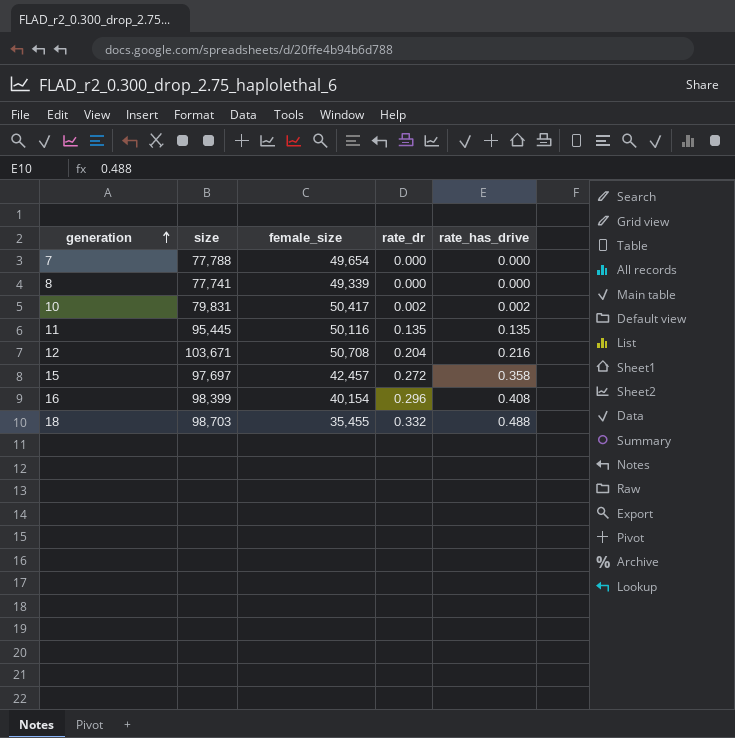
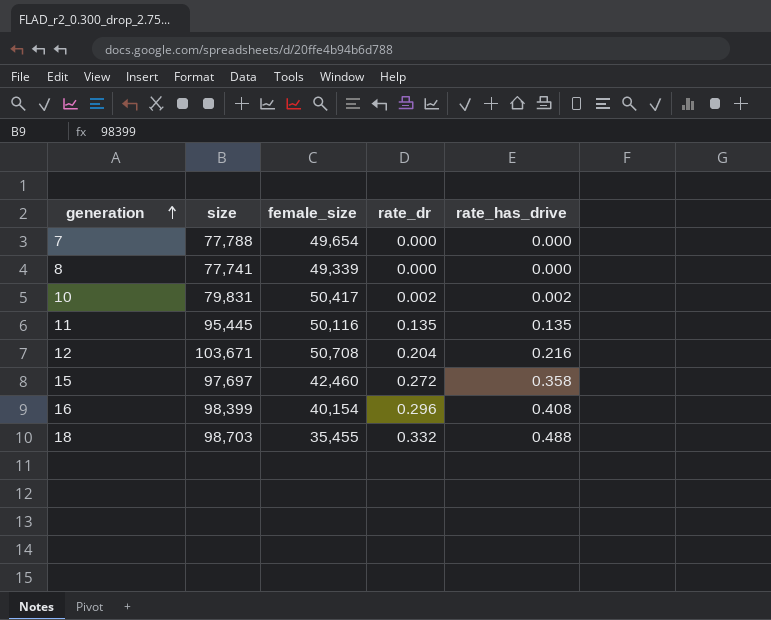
15 | female_size: 42,457 -> 42,460

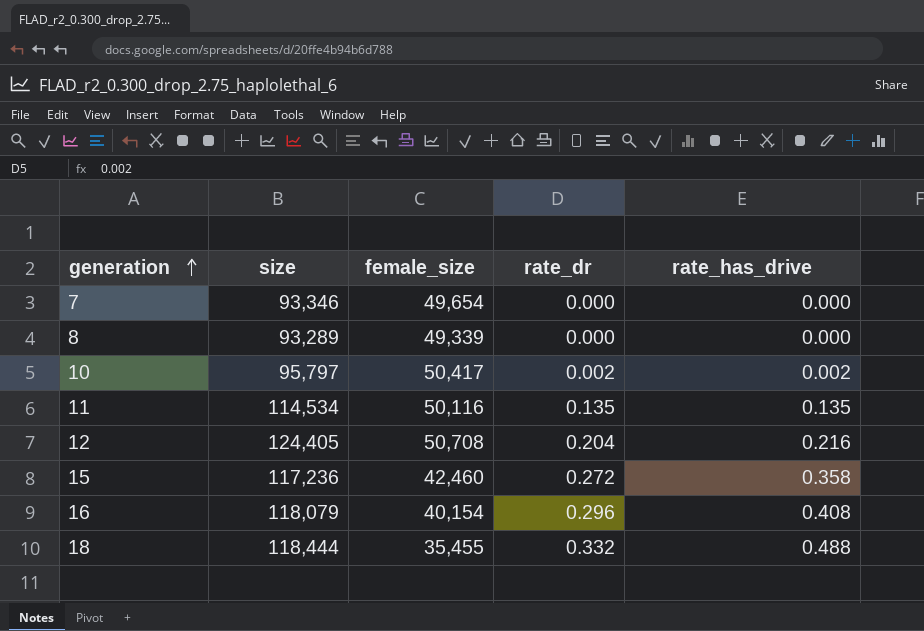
7 | size: 77,788 -> 93,346
8 | size: 77,741 -> 93,289
10 | size: 79,831 -> 95,797
11 | size: 95,445 -> 114,534
12 | size: 103,671 -> 124,405
15 | size: 97,697 -> 117,236
16 | size: 98,399 -> 118,079
18 | size: 98,703 -> 118,444

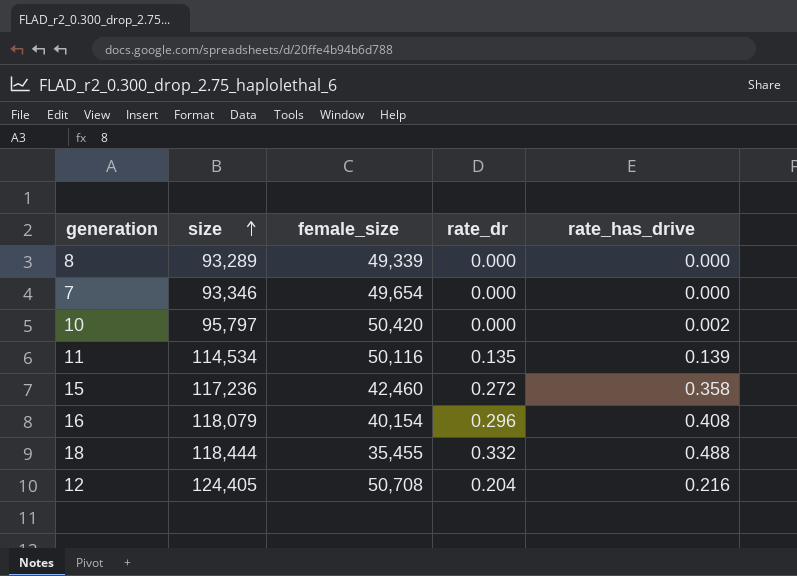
row order: generation ascending -> size ascending
10 | female_size: 50,417 -> 50,420
10 | rate_dr: 0.002 -> 0.000
11 | rate_has_drive: 0.135 -> 0.139

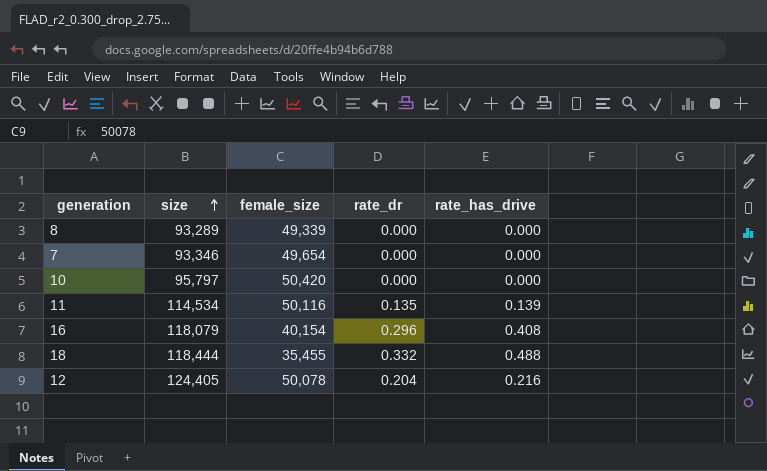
row 15: 117,236 | 42,460 | 0.272 | 0.358 -> none
10 | rate_has_drive: 0.002 -> 0.000
12 | female_size: 50,708 -> 50,078

